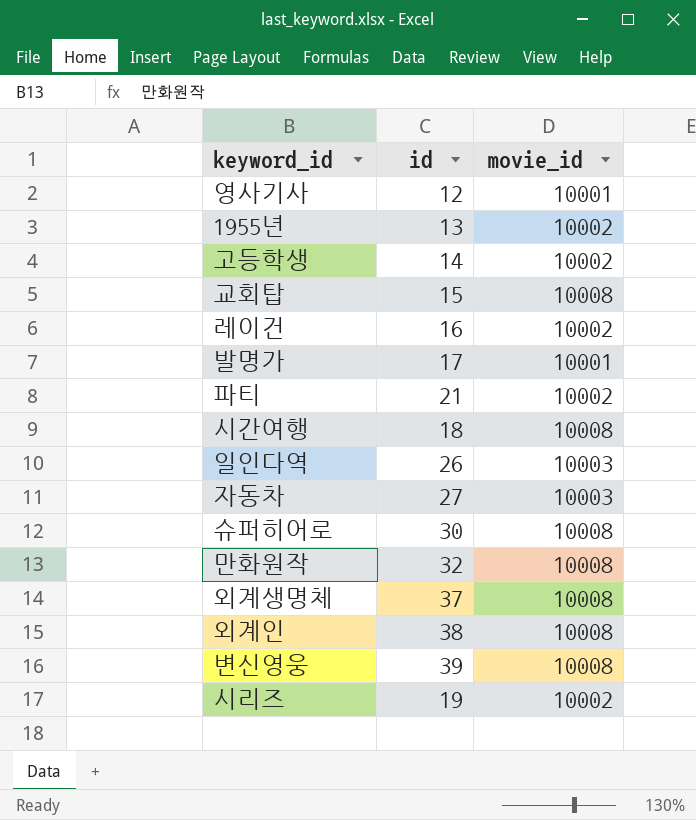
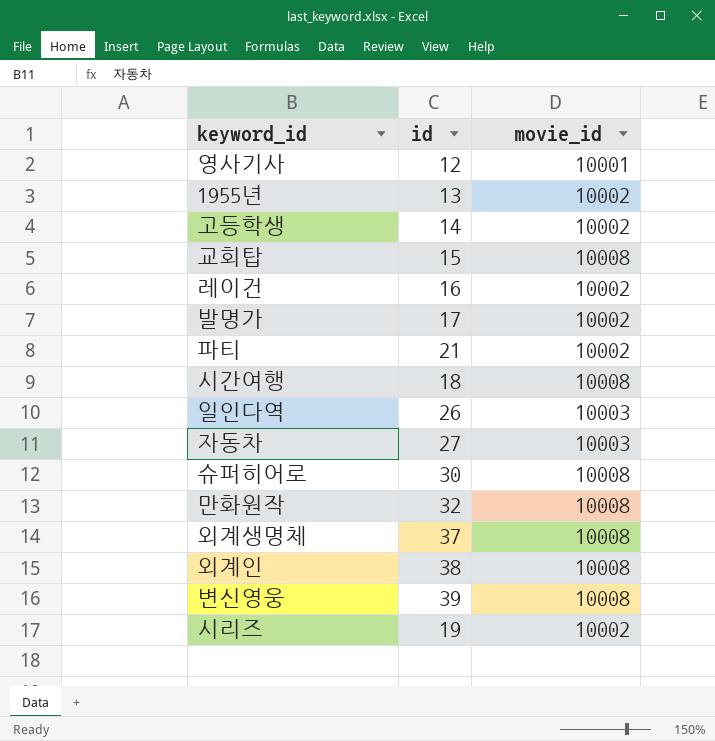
발명가 | movie_id: 10001 -> 10002

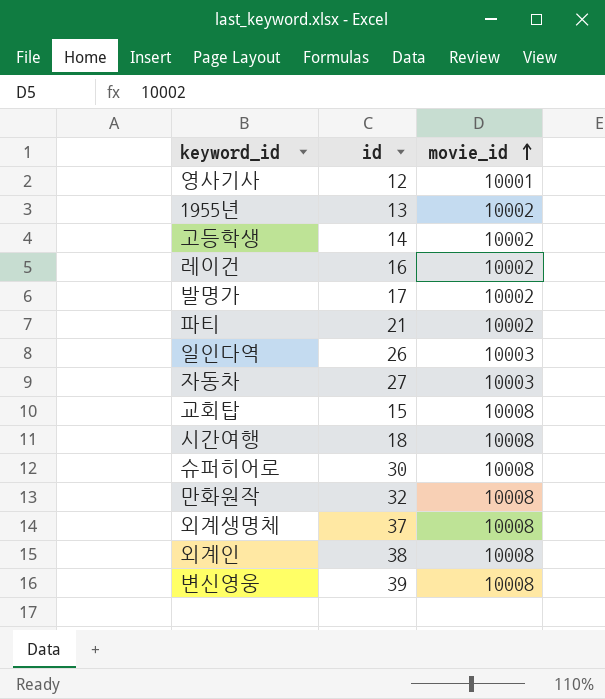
row order: none -> movie_id ascending
row 시리즈: 19 | 10002 -> none

